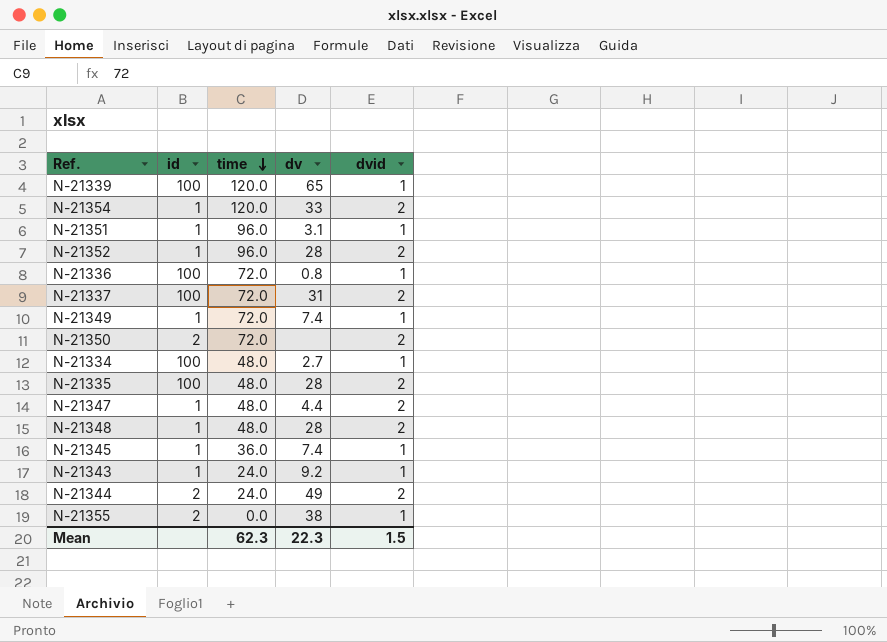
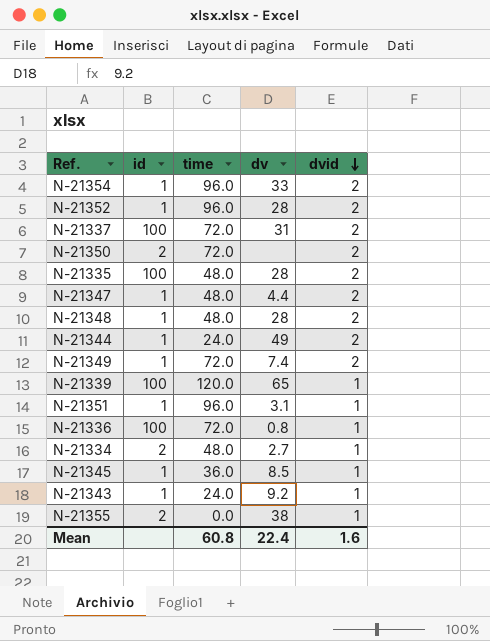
row order: time descending -> dvid descending
N-21354 | time: 120.0 -> 96.0
N-21344 | id: 2 -> 1
N-21349 | dvid: 1 -> 2
N-21334 | id: 100 -> 2
N-21345 | dv: 7.4 -> 8.5
Mean | time: 62.3 -> 60.8
Mean | dv: 22.3 -> 22.4
Mean | dvid: 1.5 -> 1.6

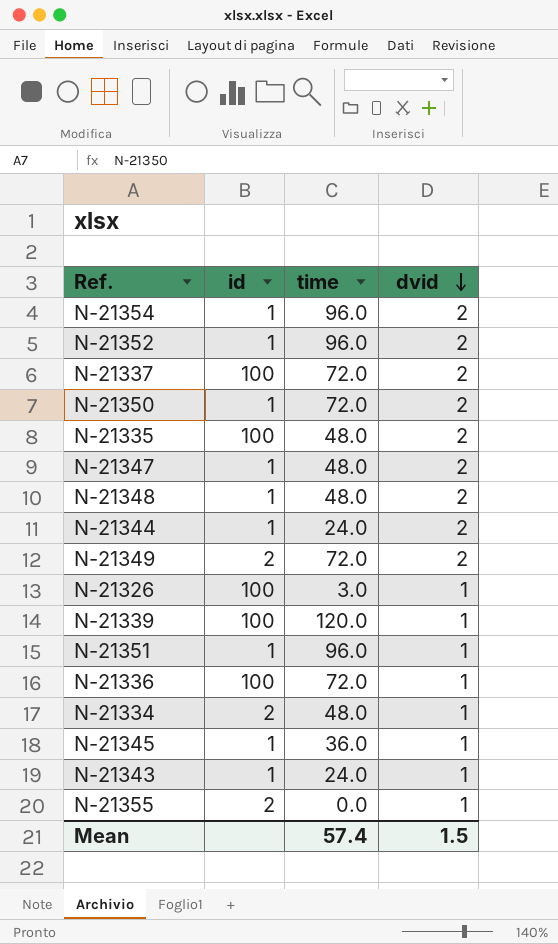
column dv | position: 4 -> none
N-21350 | id: 2 -> 1
N-21349 | id: 1 -> 2
row N-21326: none -> 100 | 3.0 | 1
Mean | time: 60.8 -> 57.4
Mean | dvid: 1.6 -> 1.5

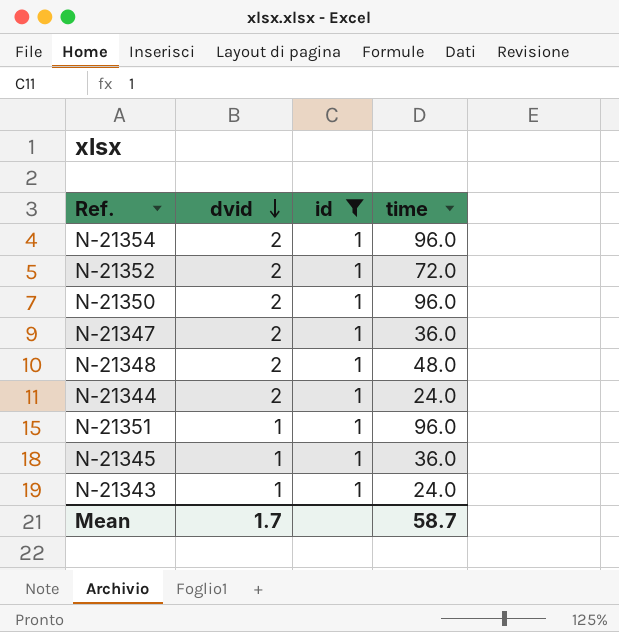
filter: none -> id = 1
column dvid | position: 4 -> 2
N-21352 | time: 96.0 -> 72.0
N-21350 | time: 72.0 -> 96.0
N-21347 | time: 48.0 -> 36.0
Mean | dvid: 1.5 -> 1.7
Mean | time: 57.4 -> 58.7

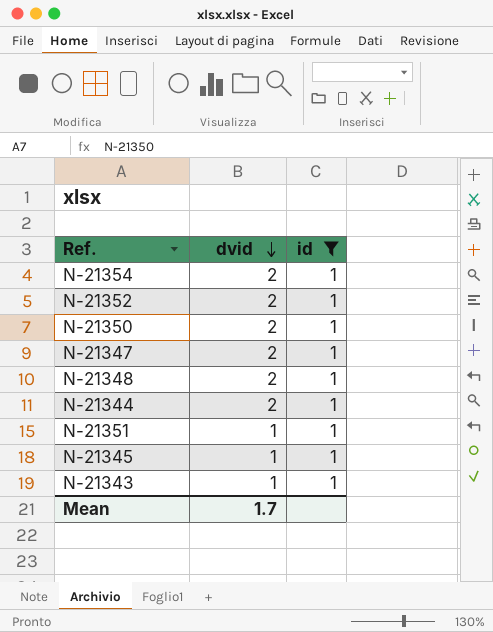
column time | position: 4 -> none

